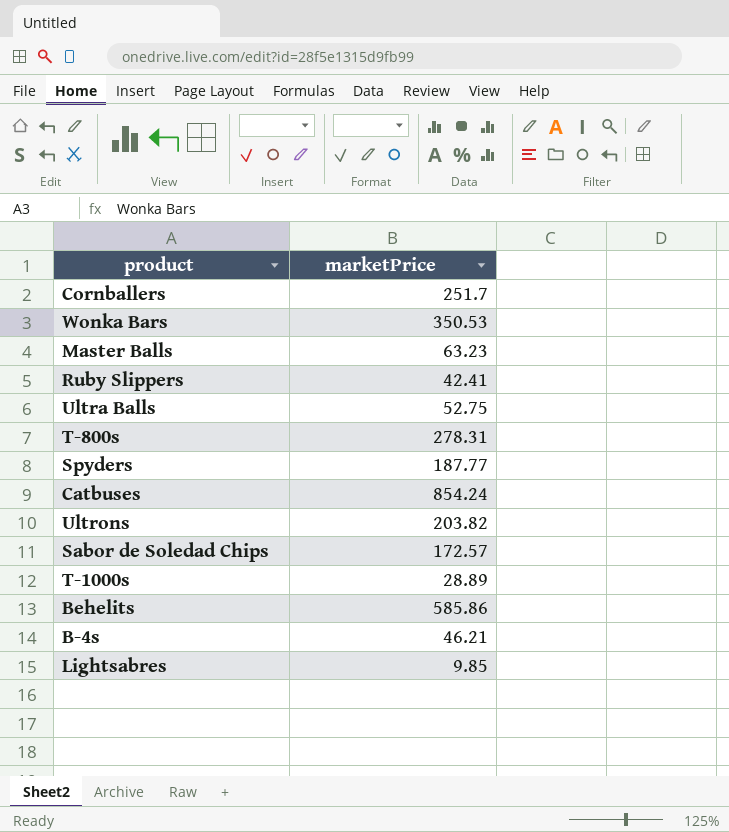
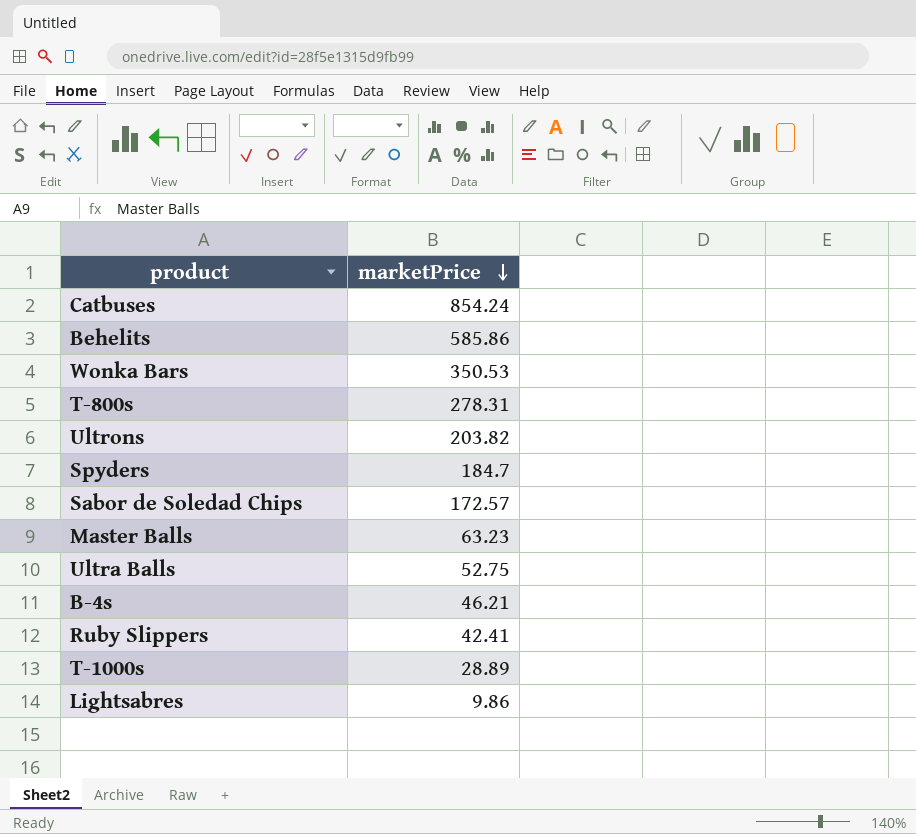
row order: none -> marketPrice descending
row Cornballers: 251.7 -> none
Spyders | marketPrice: 187.77 -> 184.7
Lightsabres | marketPrice: 9.85 -> 9.86

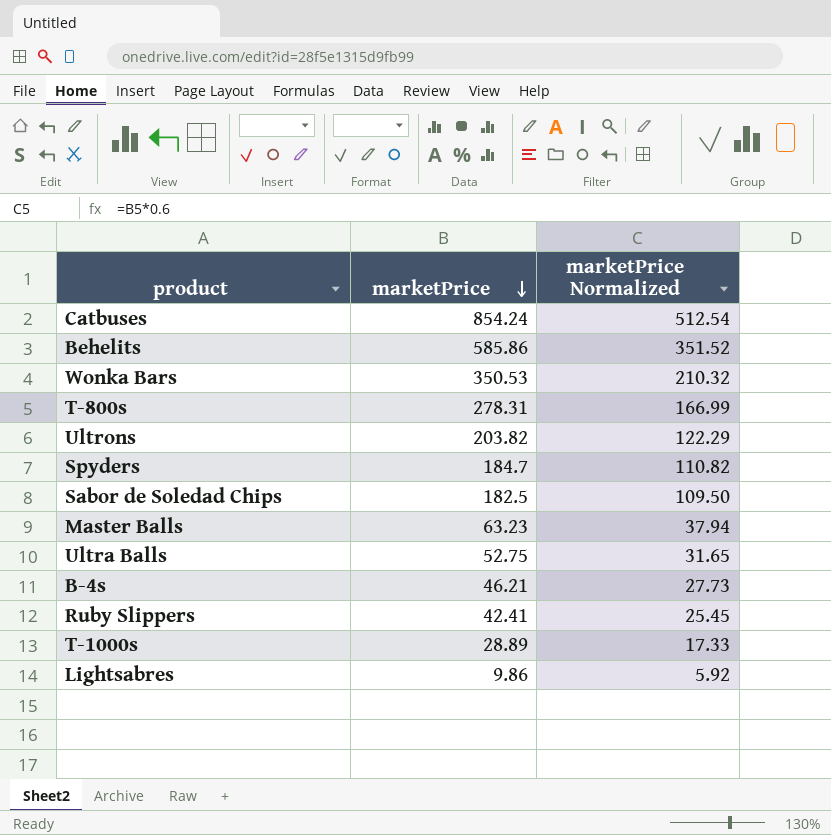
column marketPrice Normalized | formula: none -> [marketPrice] * 0.6
Sabor de Soledad Chips | marketPrice: 172.57 -> 182.5

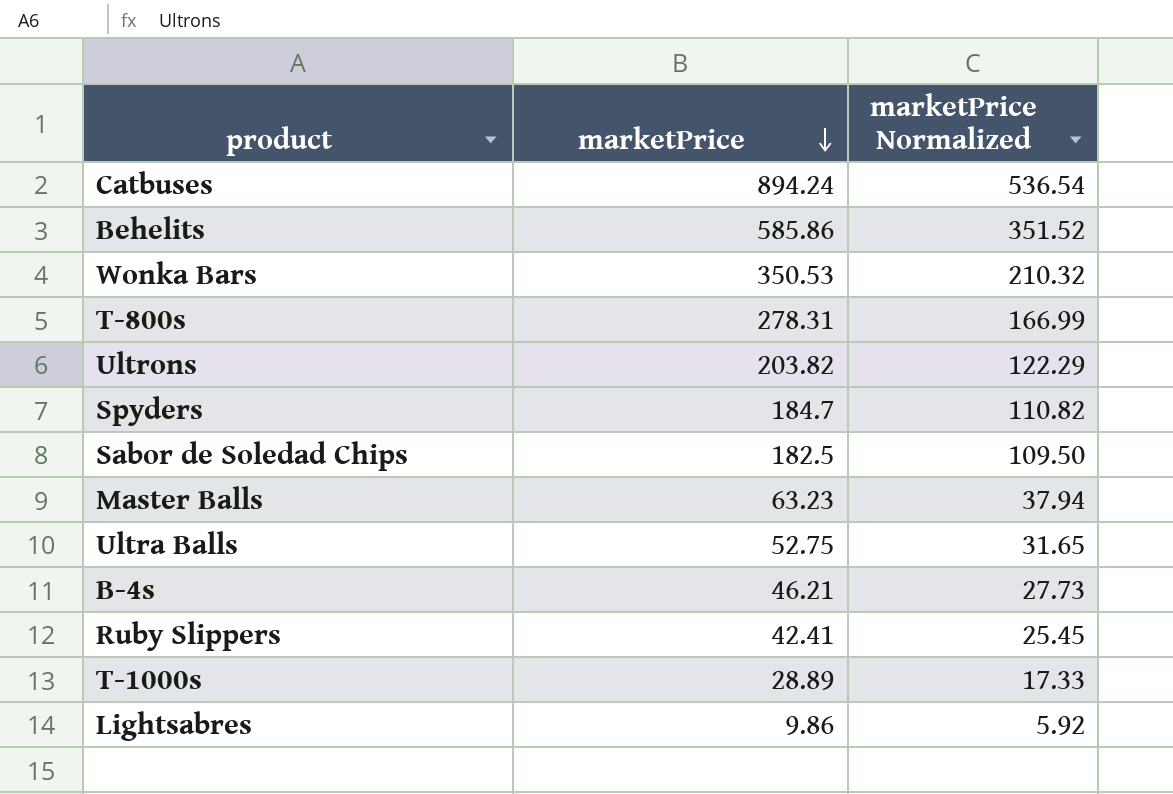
Catbuses | marketPrice: 854.24 -> 894.24
Catbuses | marketPrice Normalized: 512.54 -> 536.54

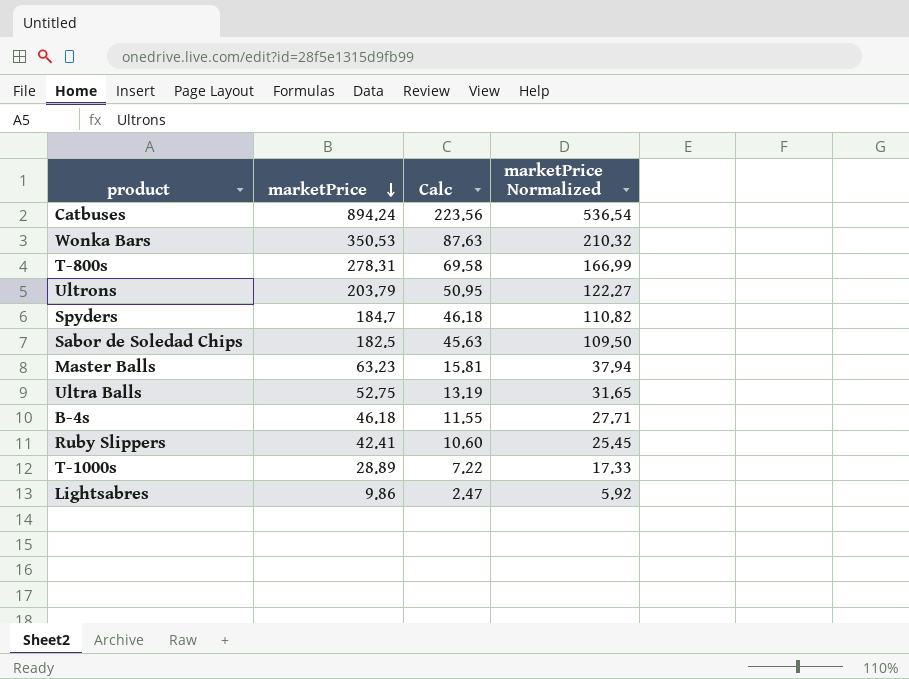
column Calc | formula: none -> [marketPrice] * 0.25
row Behelits: 585.86 | 351.52 -> none
Ultrons | marketPrice: 203.82 -> 203.79
Ultrons | marketPrice Normalized: 122.29 -> 122.27
B-4s | marketPrice: 46.21 -> 46.18
B-4s | marketPrice Normalized: 27.73 -> 27.71

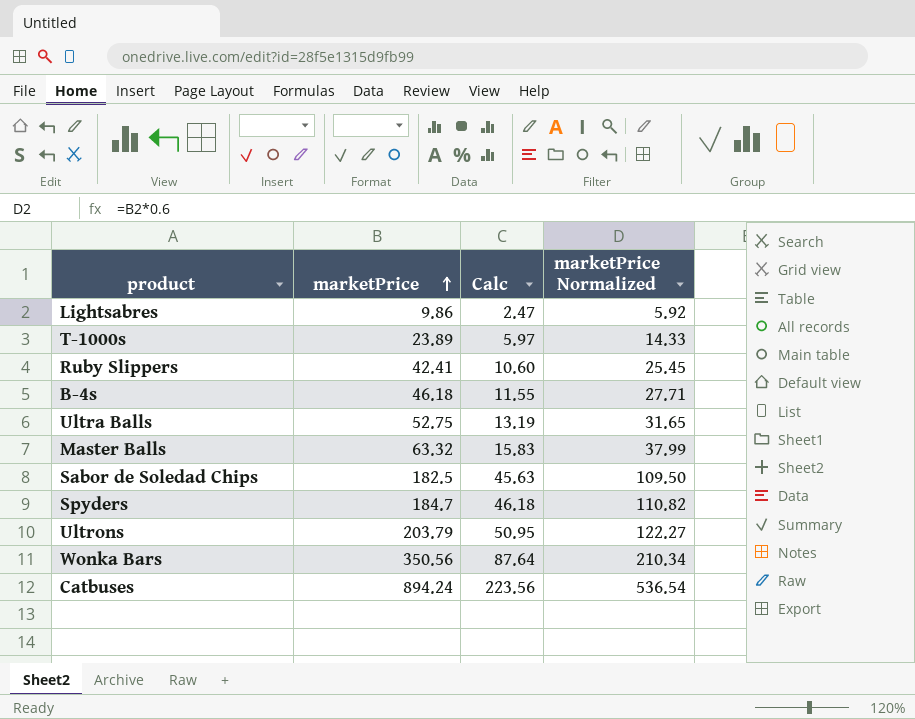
row order: marketPrice descending -> marketPrice ascending
row T-800s: 278.31 | 69.58 | 166.99 -> none
T-1000s | marketPrice: 28.89 -> 23.89
T-1000s | Calc: 7.22 -> 5.97
T-1000s | marketPrice Normalized: 17.33 -> 14.33
Master Balls | marketPrice: 63.23 -> 63.32
Master Balls | Calc: 15.81 -> 15.83
Master Balls | marketPrice Normalized: 37.94 -> 37.99
Wonka Bars | marketPrice: 350.53 -> 350.56
Wonka Bars | Calc: 87.63 -> 87.64
Wonka Bars | marketPrice Normalized: 210.32 -> 210.34

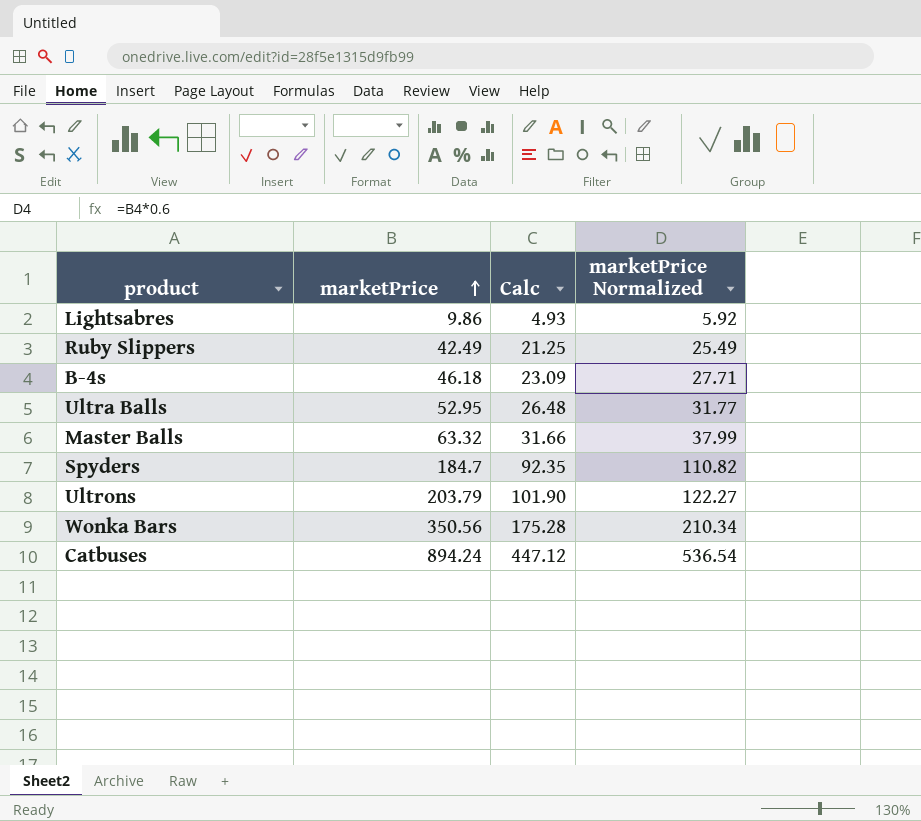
column Calc | formula: [marketPrice] * 0.25 -> [marketPrice] * 0.5
row T-1000s: 23.89 | 5.97 | 14.33 -> none
row Sabor de Soledad Chips: 182.5 | 45.63 | 109.50 -> none
Ruby Slippers | marketPrice: 42.41 -> 42.49
Ruby Slippers | marketPrice Normalized: 25.45 -> 25.49
Ultra Balls | marketPrice: 52.75 -> 52.95
Ultra Balls | marketPrice Normalized: 31.65 -> 31.77

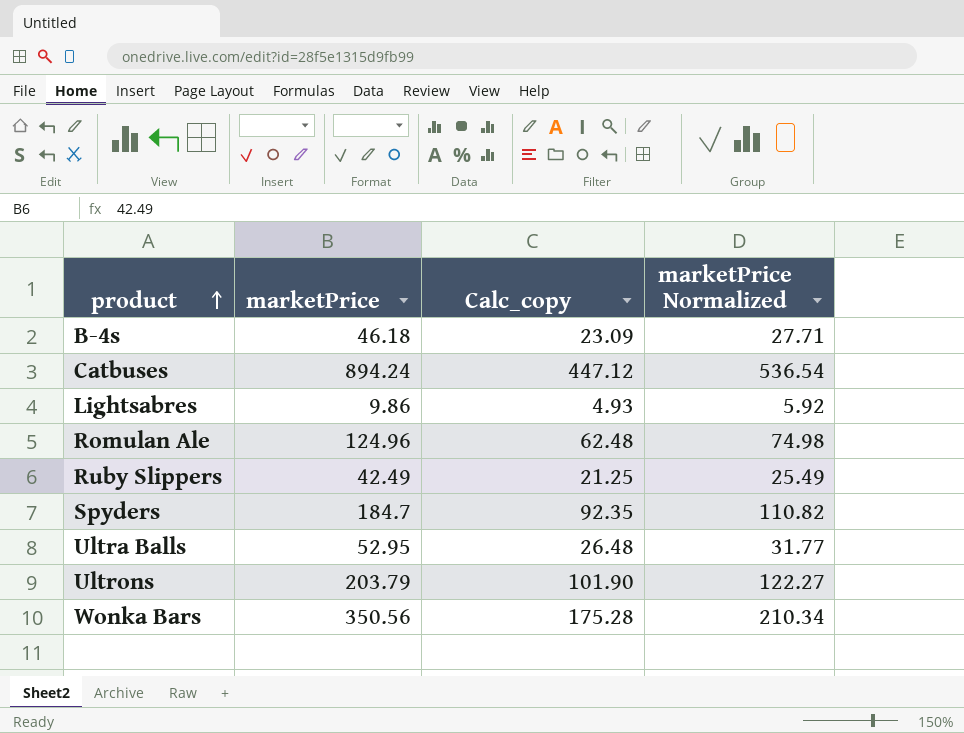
row order: marketPrice ascending -> product ascending
column name: Calc -> Calc_copy
row Master Balls: 63.32 | 31.66 | 37.99 -> none
row Romulan Ale: none -> 124.96 | 62.48 | 74.98

